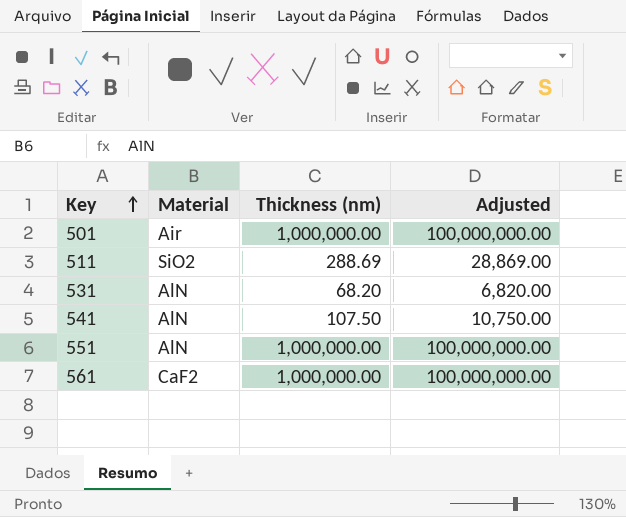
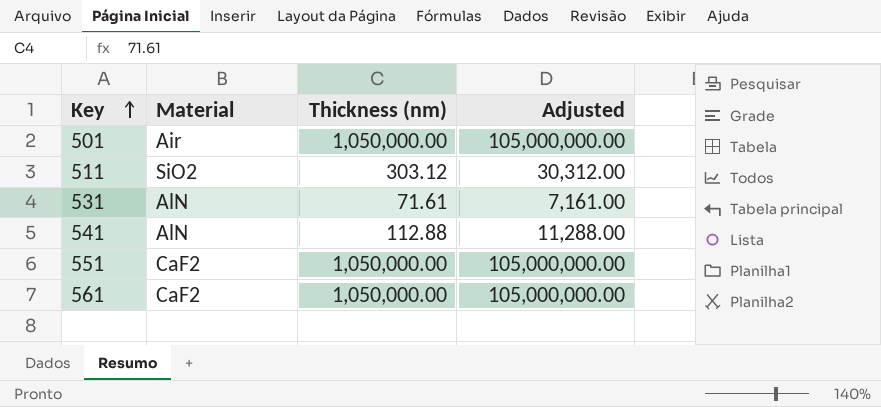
501 | Thickness (nm): 1,000,000.00 -> 1,050,000.00
501 | Adjusted: 100,000,000.00 -> 105,000,000.00
511 | Thickness (nm): 288.69 -> 303.12
511 | Adjusted: 28,869.00 -> 30,312.00
531 | Thickness (nm): 68.20 -> 71.61
531 | Adjusted: 6,820.00 -> 7,161.00
541 | Thickness (nm): 107.50 -> 112.88
541 | Adjusted: 10,750.00 -> 11,288.00
551 | Material: AlN -> CaF2
551 | Thickness (nm): 1,000,000.00 -> 1,050,000.00
551 | Adjusted: 100,000,000.00 -> 105,000,000.00
561 | Thickness (nm): 1,000,000.00 -> 1,050,000.00
561 | Adjusted: 100,000,000.00 -> 105,000,000.00

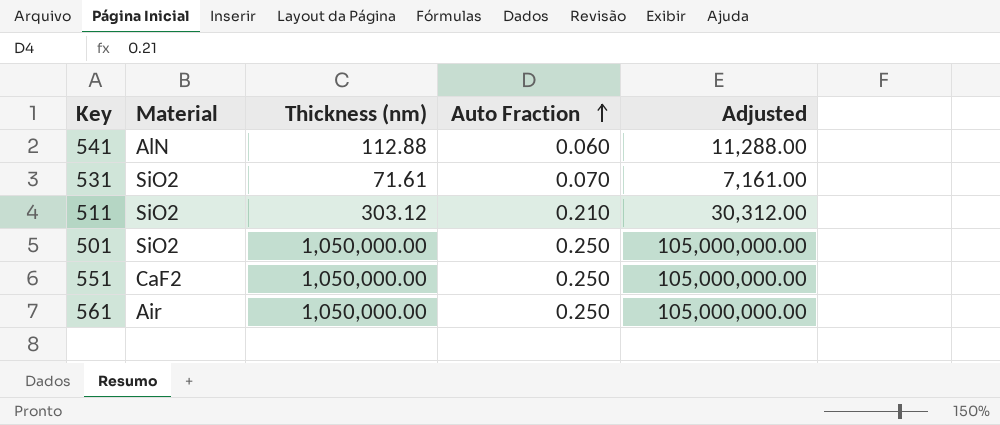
row order: Key ascending -> Auto Fraction ascending
column Auto Fraction | position: none -> 4
531 | Material: AlN -> SiO2
501 | Material: Air -> SiO2
561 | Material: CaF2 -> Air

